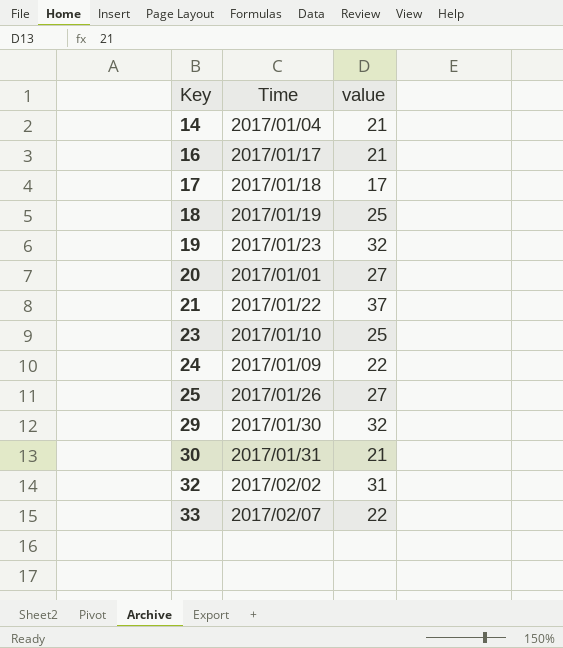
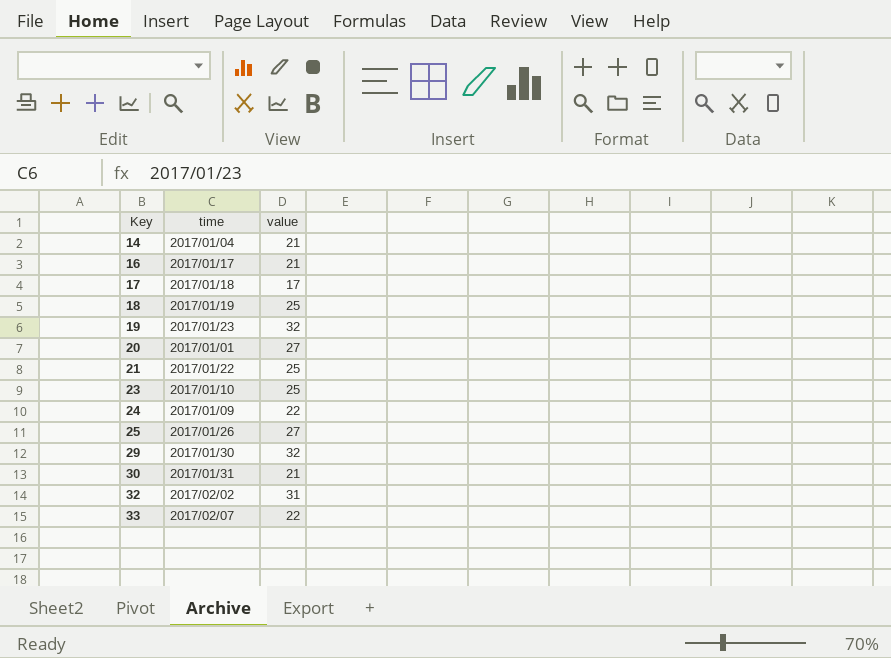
column name: Time -> time
21 | value: 37 -> 25

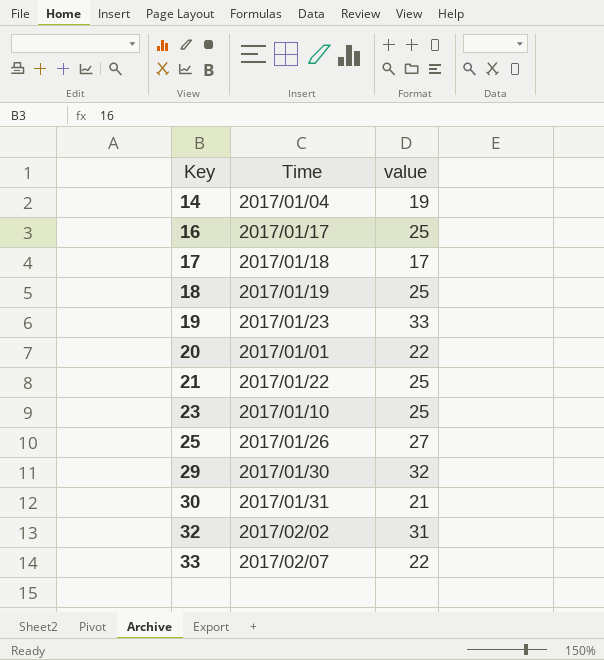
column name: time -> Time
row 24: 2017/01/09 | 22 -> none
14 | value: 21 -> 19
16 | value: 21 -> 25
19 | value: 32 -> 33
20 | value: 27 -> 22

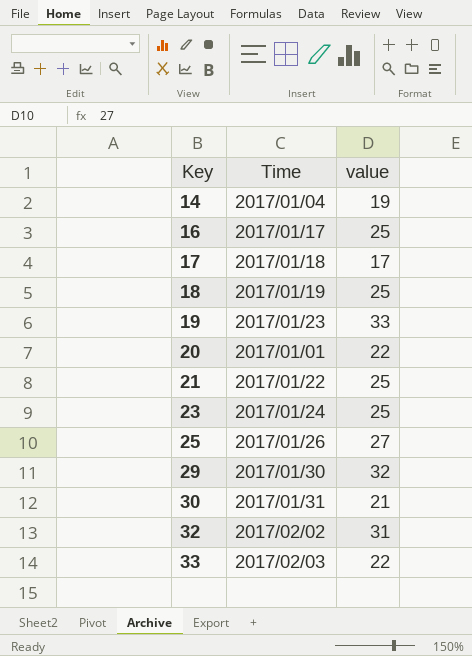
23 | Time: 2017/01/10 -> 2017/01/24
33 | Time: 2017/02/07 -> 2017/02/03

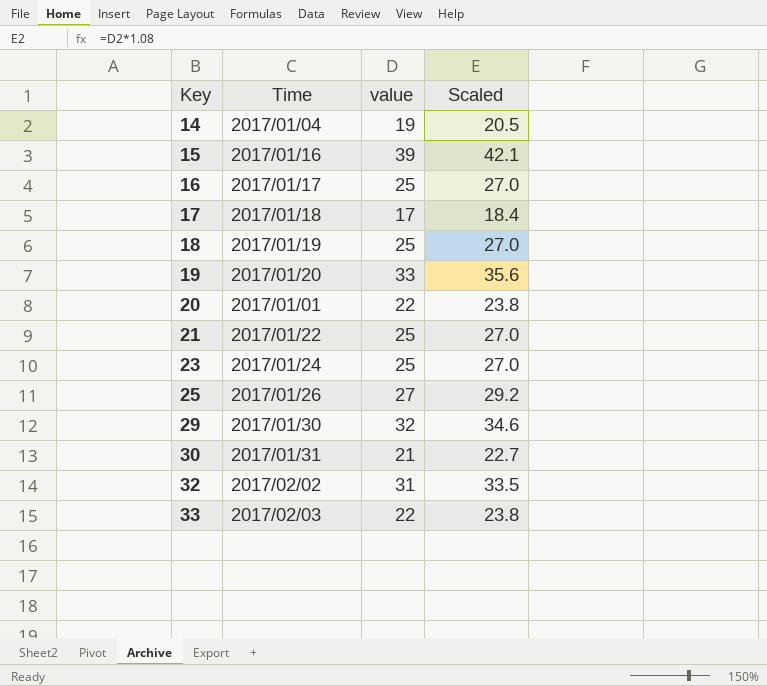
column Scaled | formula: none -> [value] * 1.08
row 15: none -> 2017/01/16 | 39 | 42.1
19 | Time: 2017/01/23 -> 2017/01/20

